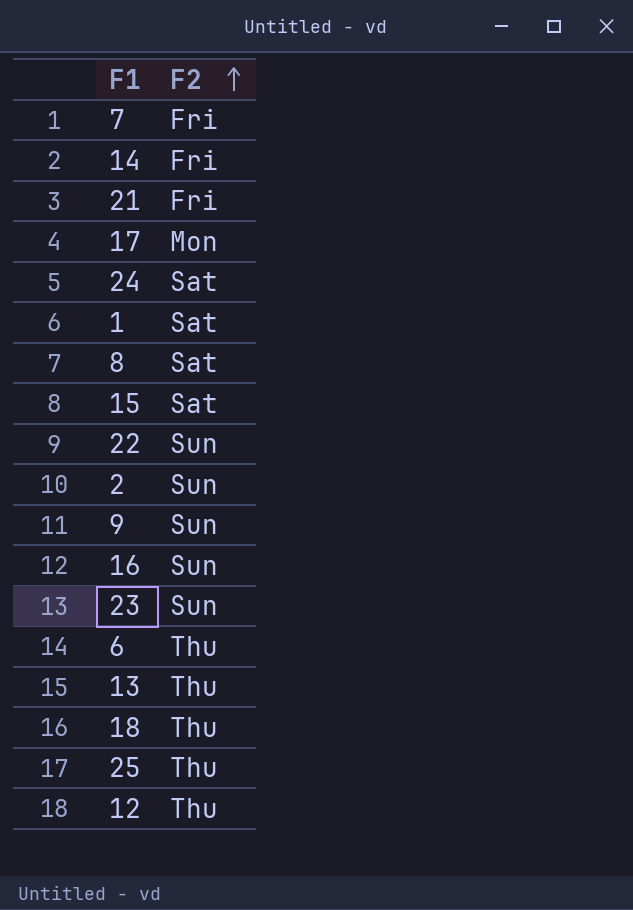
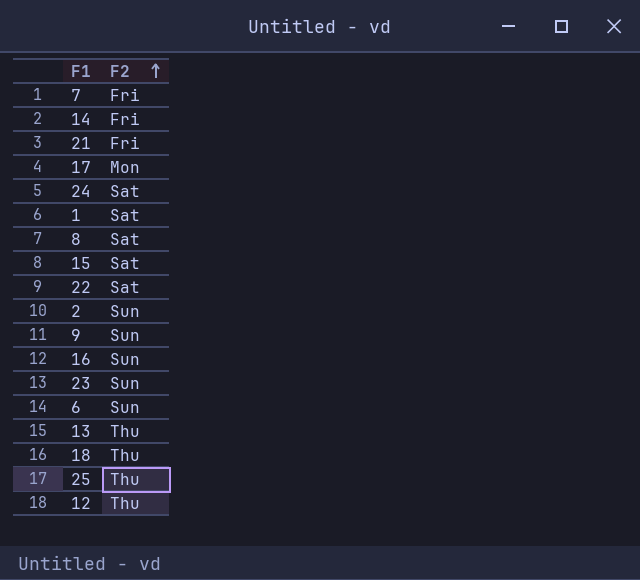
22 | F2: Sun -> Sat
6 | F2: Thu -> Sun

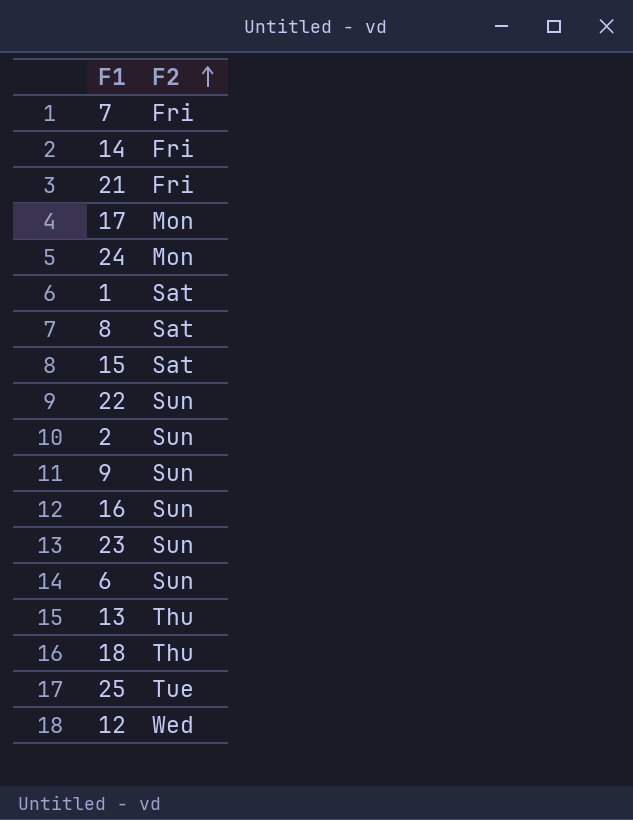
24 | F2: Sat -> Mon
22 | F2: Sat -> Sun
25 | F2: Thu -> Tue
12 | F2: Thu -> Wed

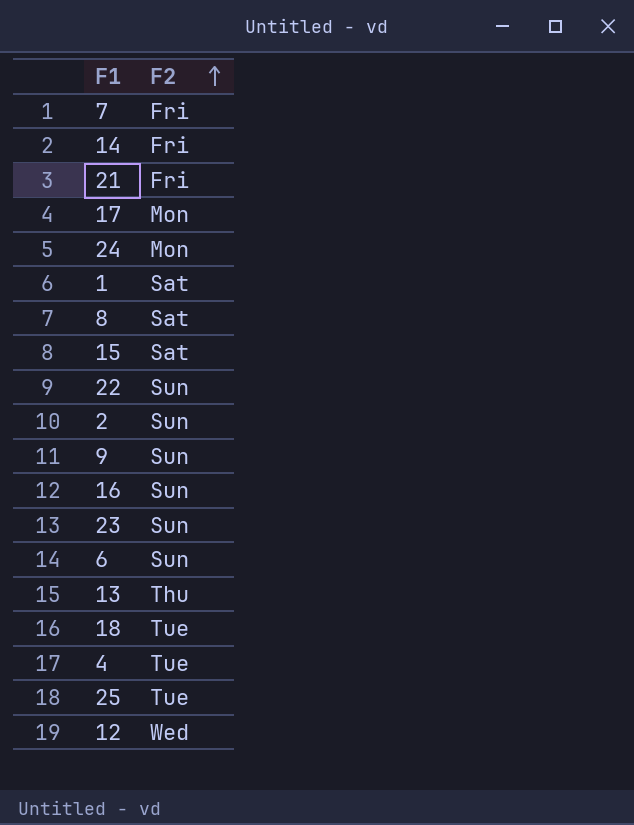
18 | F2: Thu -> Tue
row 4: none -> Tue

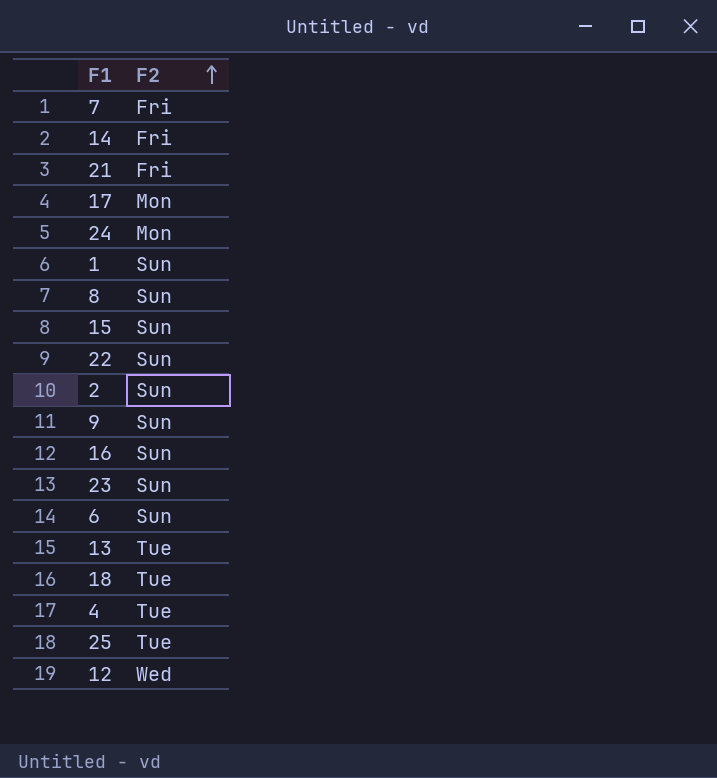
1 | F2: Sat -> Sun
8 | F2: Sat -> Sun
15 | F2: Sat -> Sun
13 | F2: Thu -> Tue

